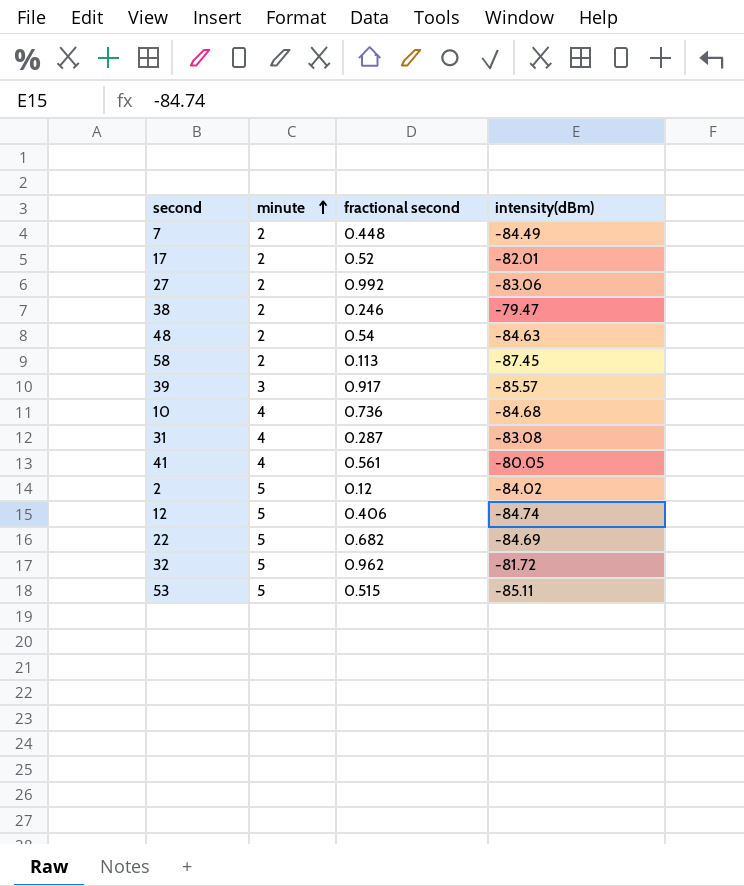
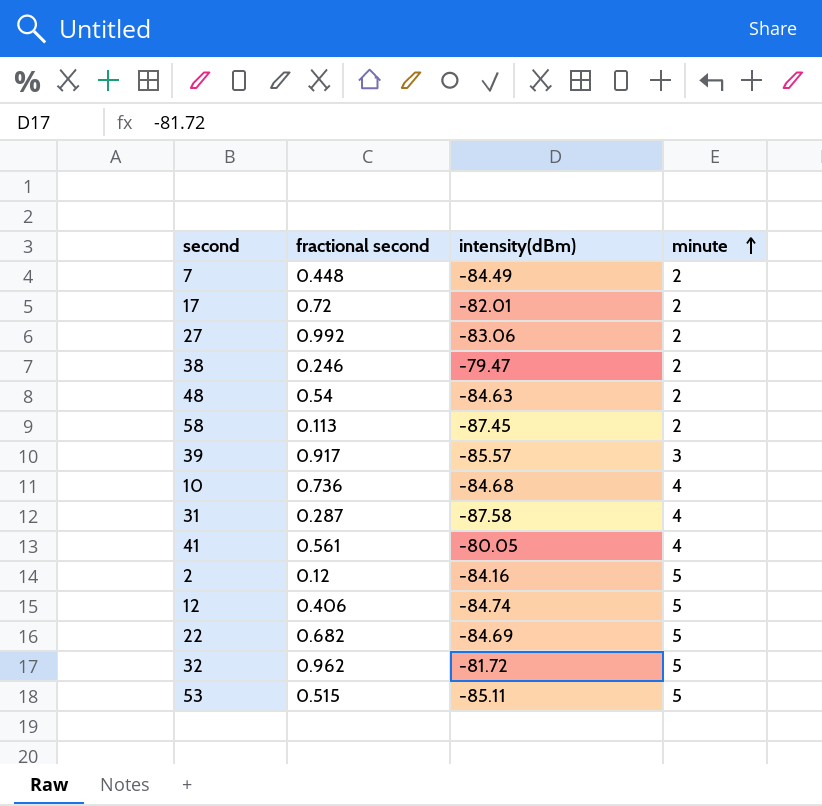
column minute | position: 2 -> 4
17 | fractional second: 0.52 -> 0.72
31 | intensity(dBm): -83.08 -> -87.58
2 | intensity(dBm): -84.02 -> -84.16

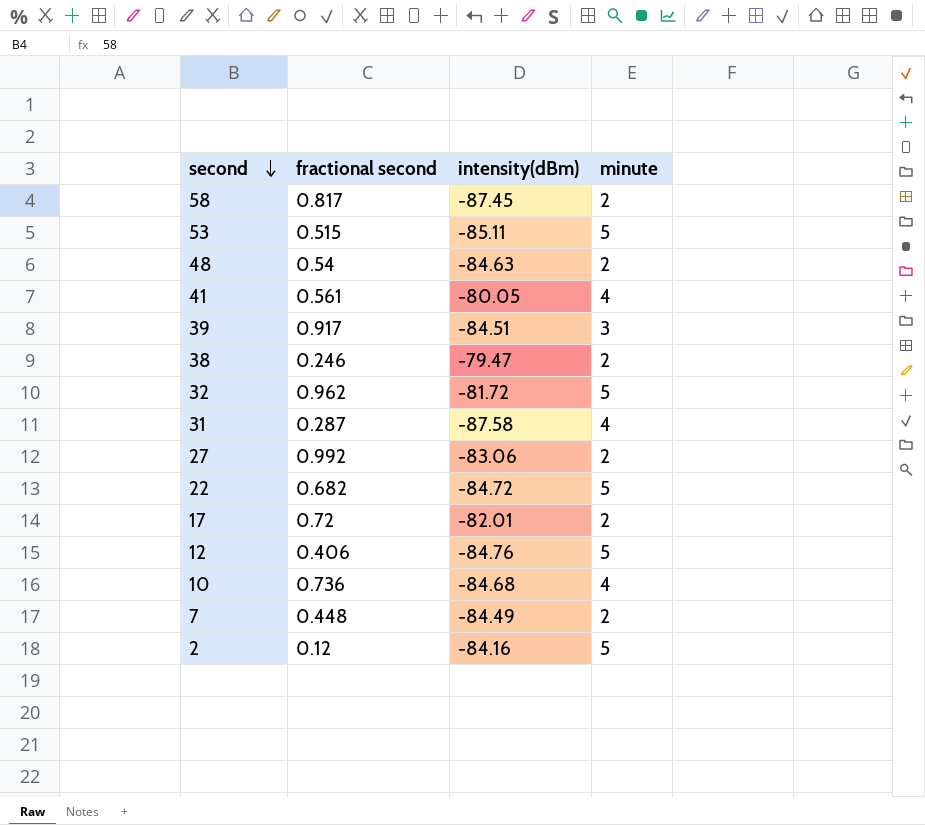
row order: minute ascending -> second descending
58 | fractional second: 0.113 -> 0.817
39 | intensity(dBm): -85.57 -> -84.51
22 | intensity(dBm): -84.69 -> -84.72
12 | intensity(dBm): -84.74 -> -84.76

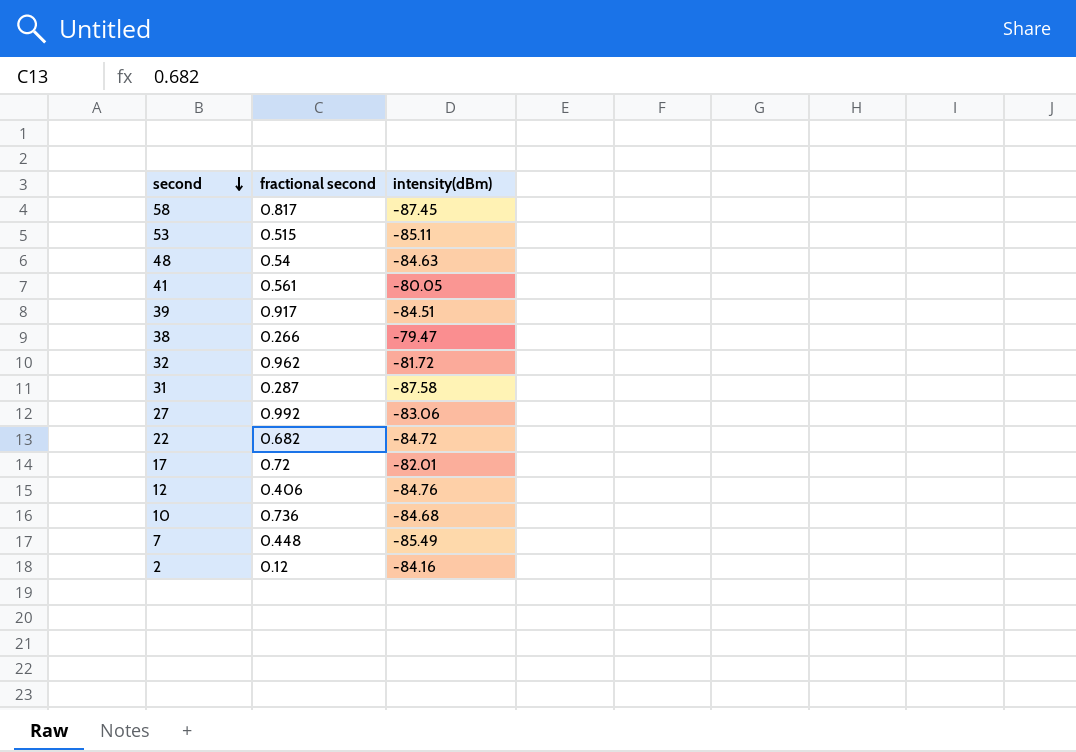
column minute | position: 4 -> none
38 | fractional second: 0.246 -> 0.266
7 | intensity(dBm): -84.49 -> -85.49

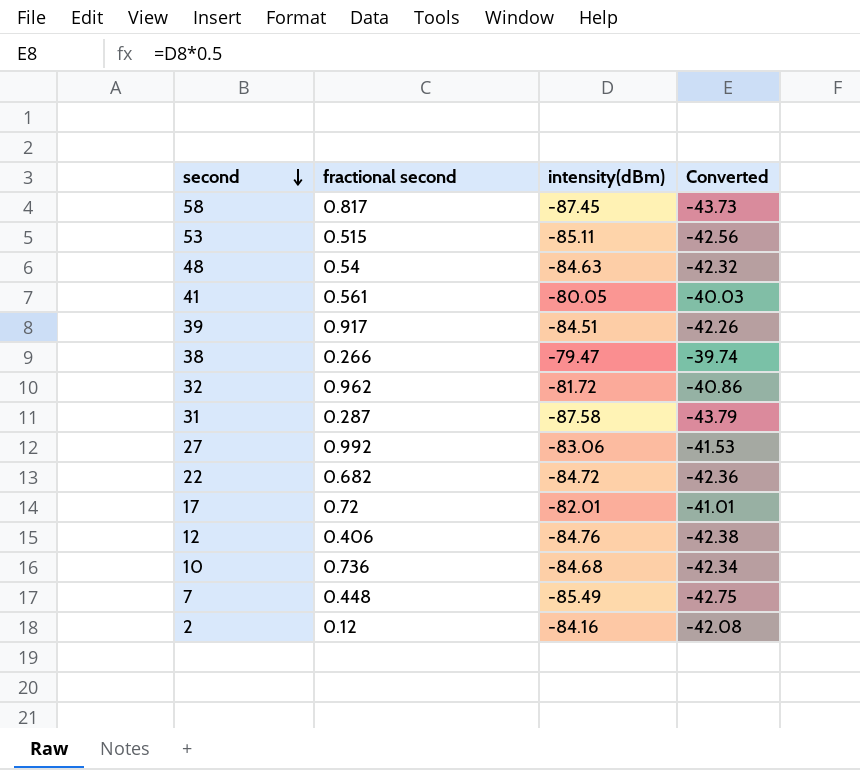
column Converted | formula: none -> [intensity(dBm)] * 0.5

